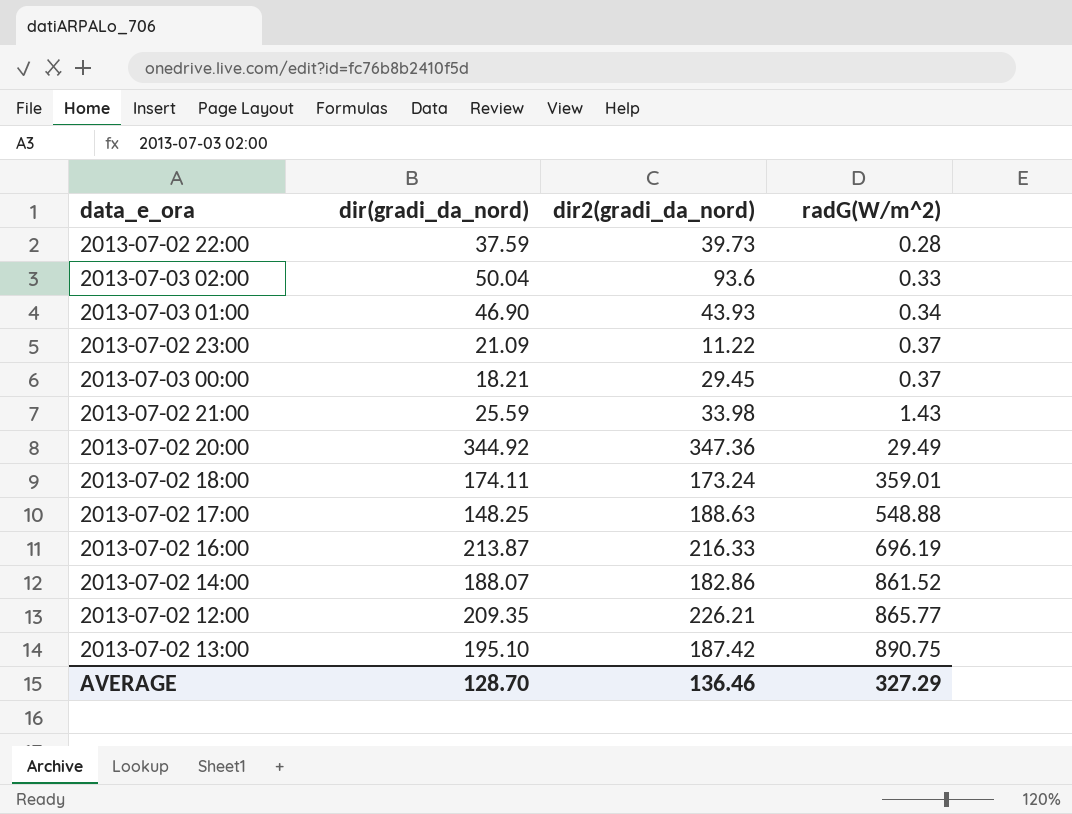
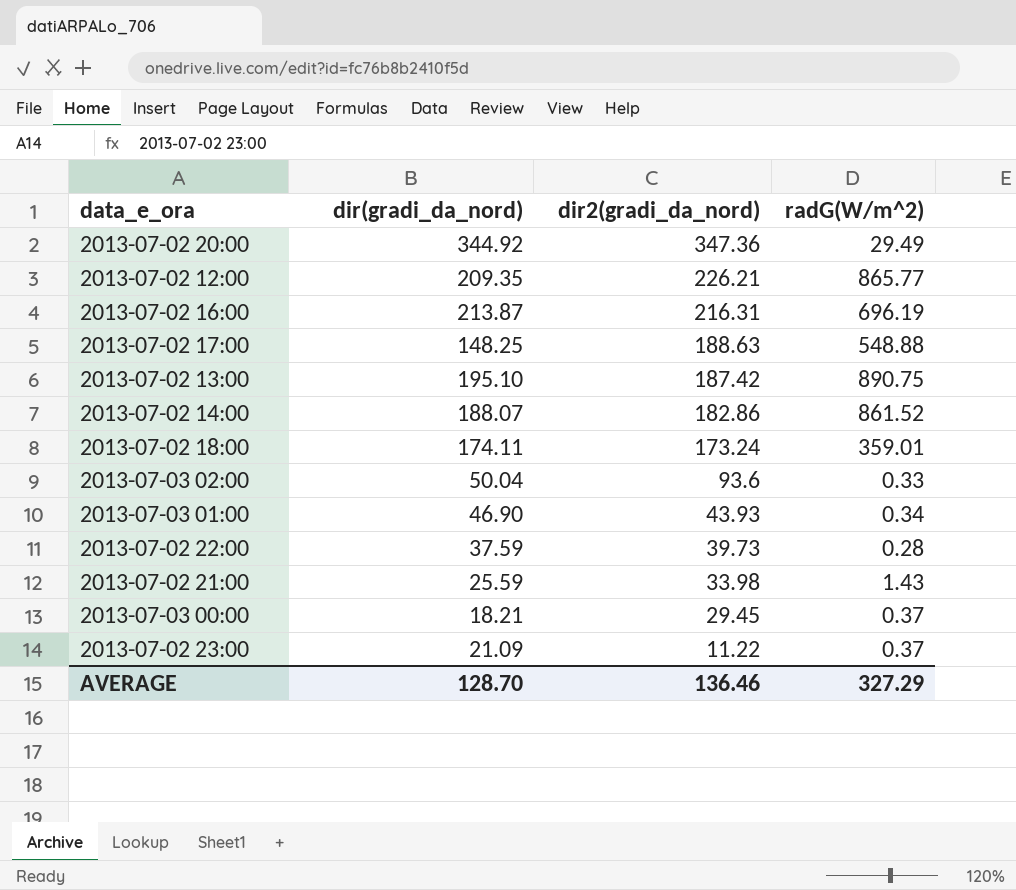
row order: radG(W/m^2) ascending -> dir2(gradi_da_nord) descending
2013-07-02 16:00 | dir2(gradi_da_nord): 216.33 -> 216.31

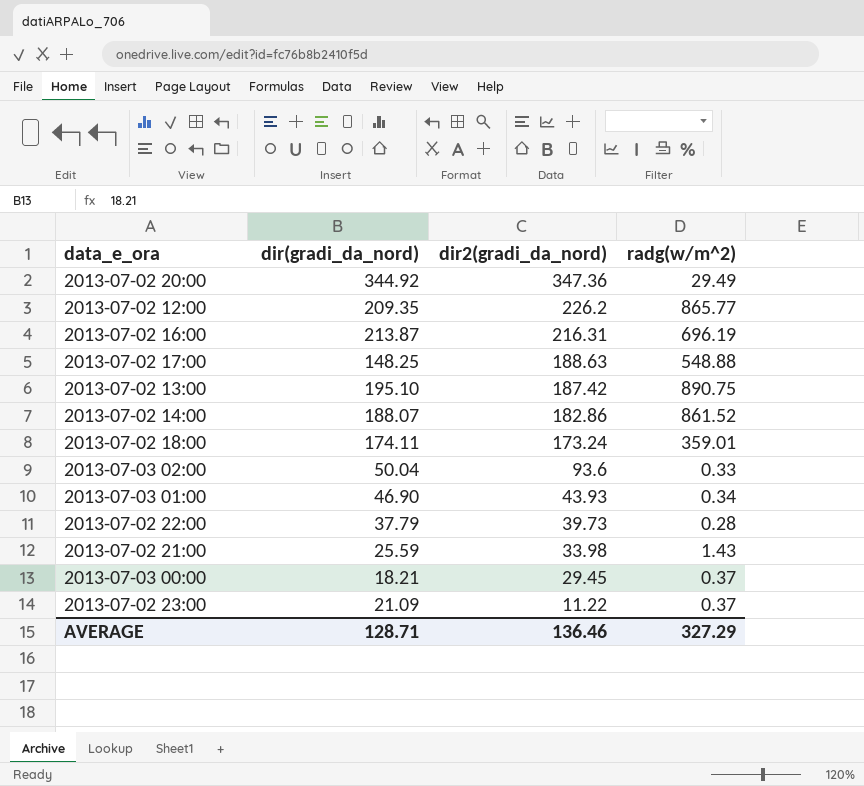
column name: radG(W/m^2) -> radg(w/m^2)
2013-07-02 12:00 | dir2(gradi_da_nord): 226.21 -> 226.2
2013-07-02 22:00 | dir(gradi_da_nord): 37.59 -> 37.79
AVERAGE | dir(gradi_da_nord): 128.70 -> 128.71

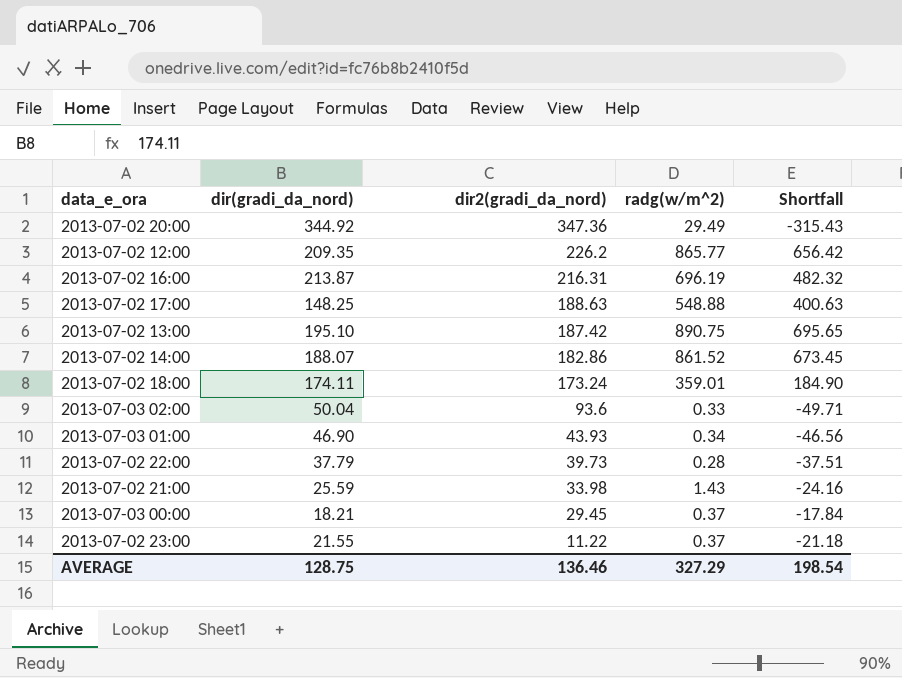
column Shortfall | formula: none -> [radg(w/m^2)] - [dir(gradi_da_nord)]
2013-07-02 23:00 | dir(gradi_da_nord): 21.09 -> 21.55
AVERAGE | dir(gradi_da_nord): 128.71 -> 128.75

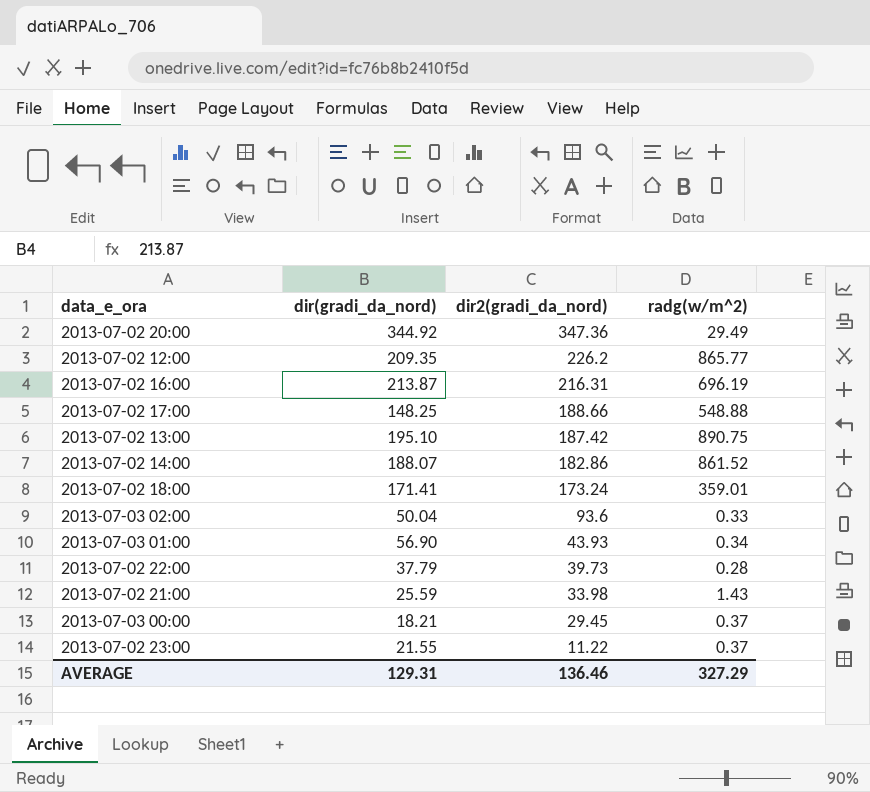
column Shortfall | formula: [radg(w/m^2)] - [dir(gradi_da_nord)] -> none
2013-07-02 17:00 | dir2(gradi_da_nord): 188.63 -> 188.66
2013-07-02 18:00 | dir(gradi_da_nord): 174.11 -> 171.41
2013-07-03 01:00 | dir(gradi_da_nord): 46.90 -> 56.90
AVERAGE | dir(gradi_da_nord): 128.75 -> 129.31

